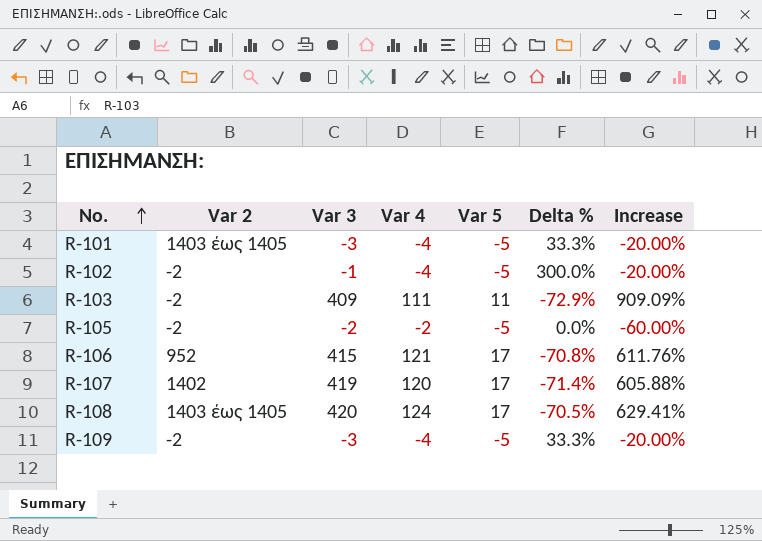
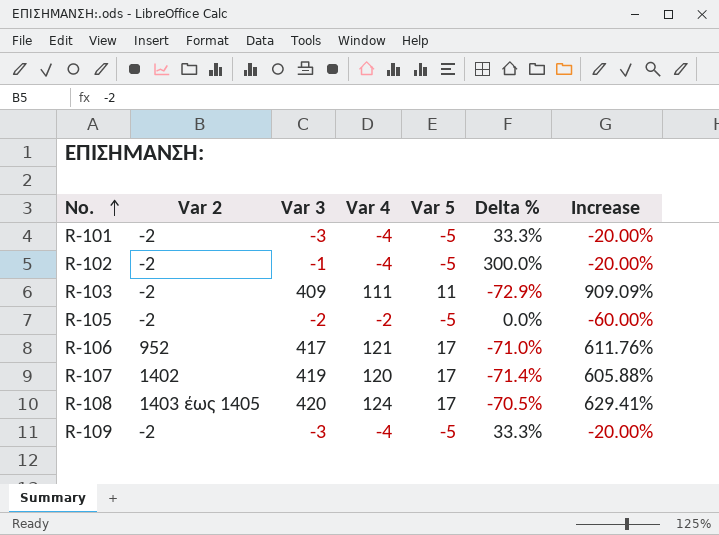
R-101 | Var 2: 1403 έως 1405 -> -2
R-106 | Var 3: 415 -> 417
R-106 | Delta %: -70.8% -> -71.0%

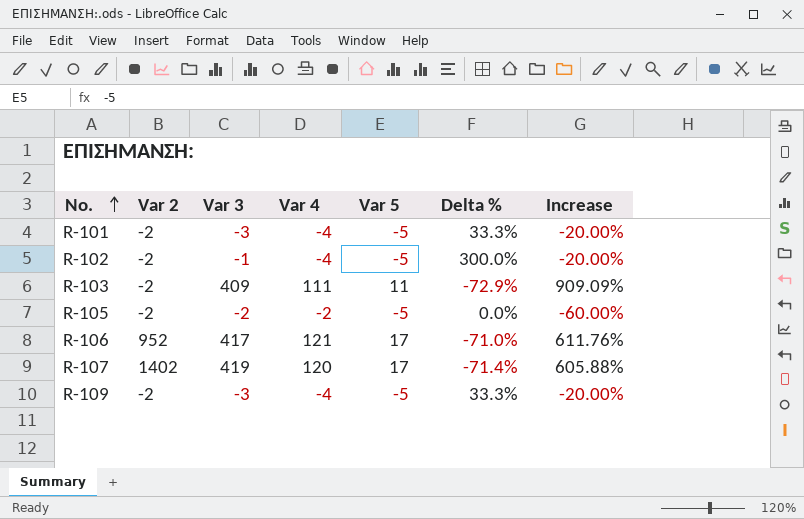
row R-108: 1403 έως 1405 | 420 | 124 | 17 | -70.5% | 629.41% -> none

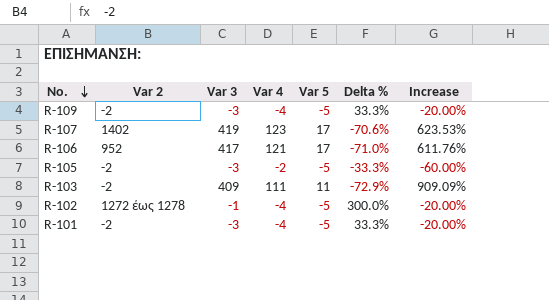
row order: No. ascending -> No. descending
R-107 | Var 4: 120 -> 123
R-107 | Delta %: -71.4% -> -70.6%
R-107 | Increase: 605.88% -> 623.53%
R-105 | Var 3: -2 -> -3
R-105 | Delta %: 0.0% -> -33.3%
R-102 | Var 2: -2 -> 1272 έως 1278

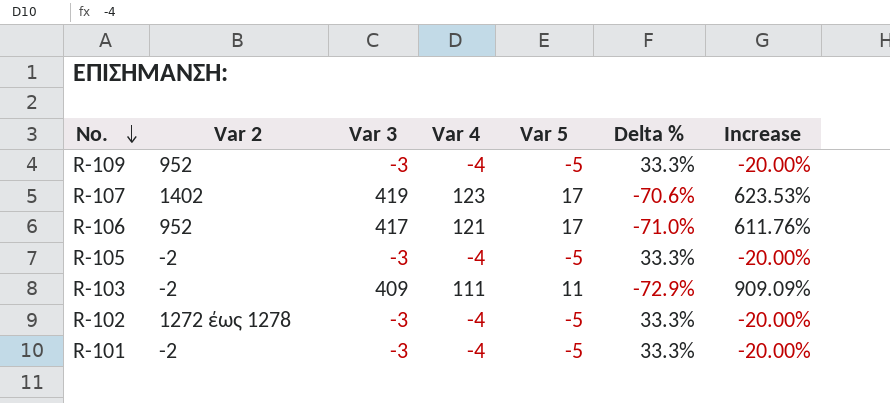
R-109 | Var 2: -2 -> 952
R-105 | Var 4: -2 -> -4
R-105 | Delta %: -33.3% -> 33.3%
R-105 | Increase: -60.00% -> -20.00%
R-102 | Var 3: -1 -> -3
R-102 | Delta %: 300.0% -> 33.3%

